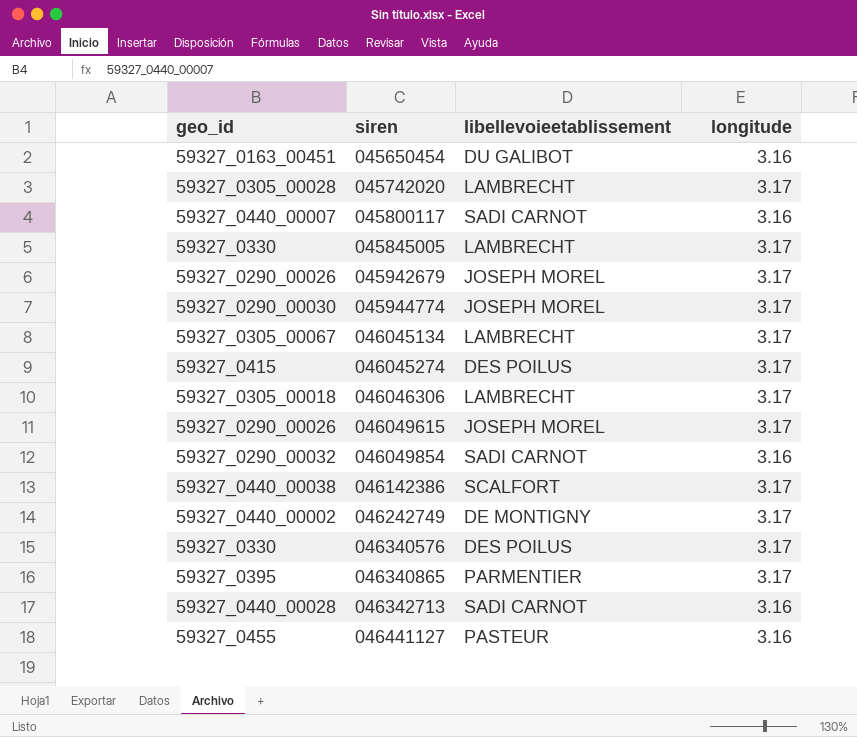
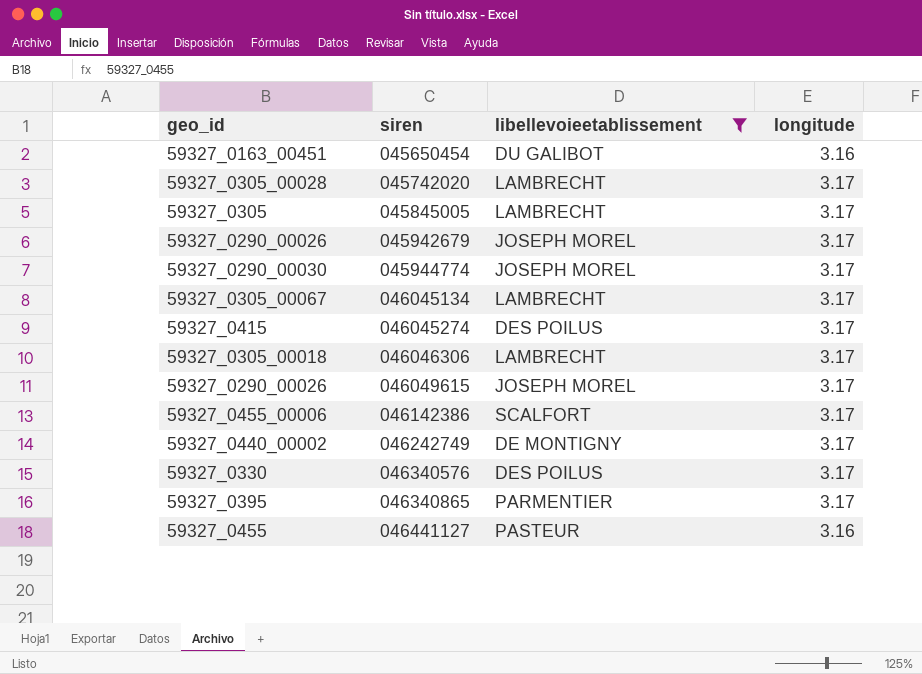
filter: none -> libellevoieetablissement != SADI CARNOT
045845005 | geo_id: 59327_0330 -> 59327_0305
046142386 | geo_id: 59327_0440_00038 -> 59327_0455_00006

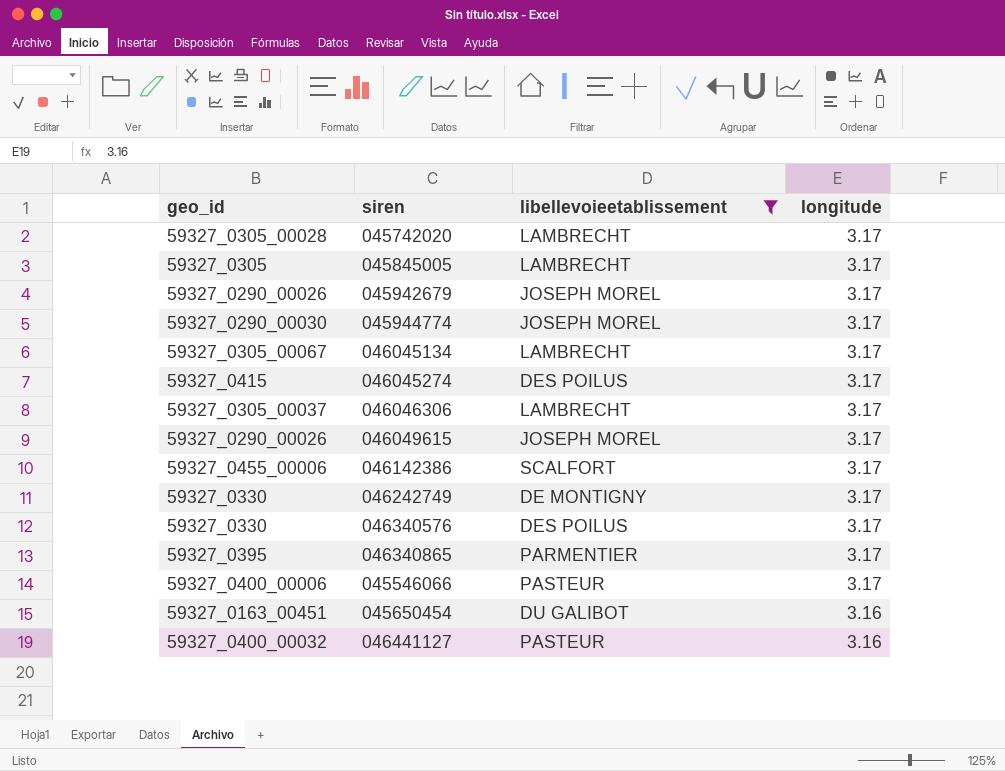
row order: siren ascending -> longitude descending
046046306 | geo_id: 59327_0305_00018 -> 59327_0305_00037
046242749 | geo_id: 59327_0440_00002 -> 59327_0330
row 045546066: none -> 59327_0400_00006 | PASTEUR | 3.17
046441127 | geo_id: 59327_0455 -> 59327_0400_00032

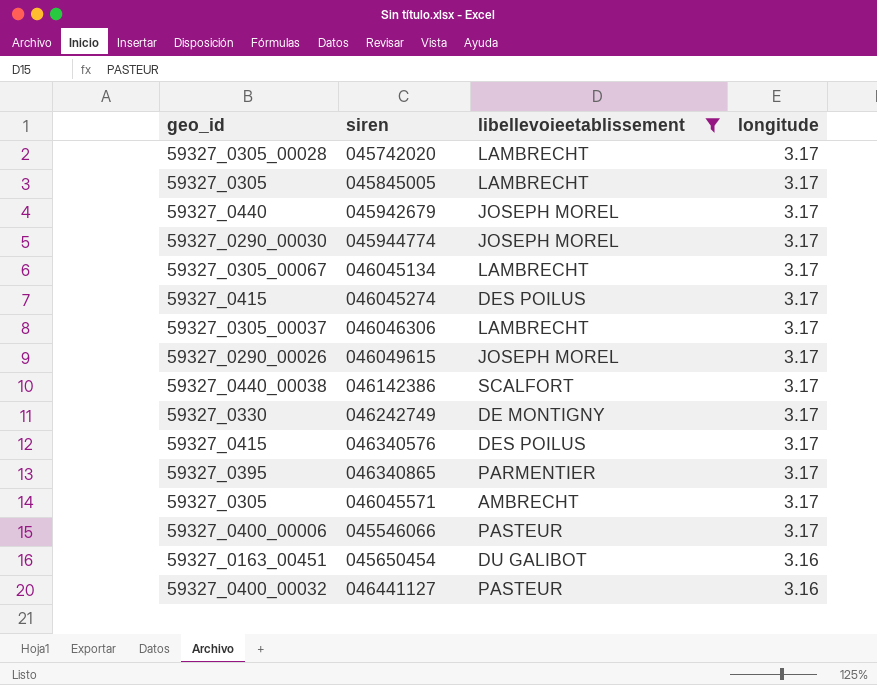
045942679 | geo_id: 59327_0290_00026 -> 59327_0440
046142386 | geo_id: 59327_0455_00006 -> 59327_0440_00038
046340576 | geo_id: 59327_0330 -> 59327_0415
row 046045571: none -> 59327_0305 | AMBRECHT | 3.17

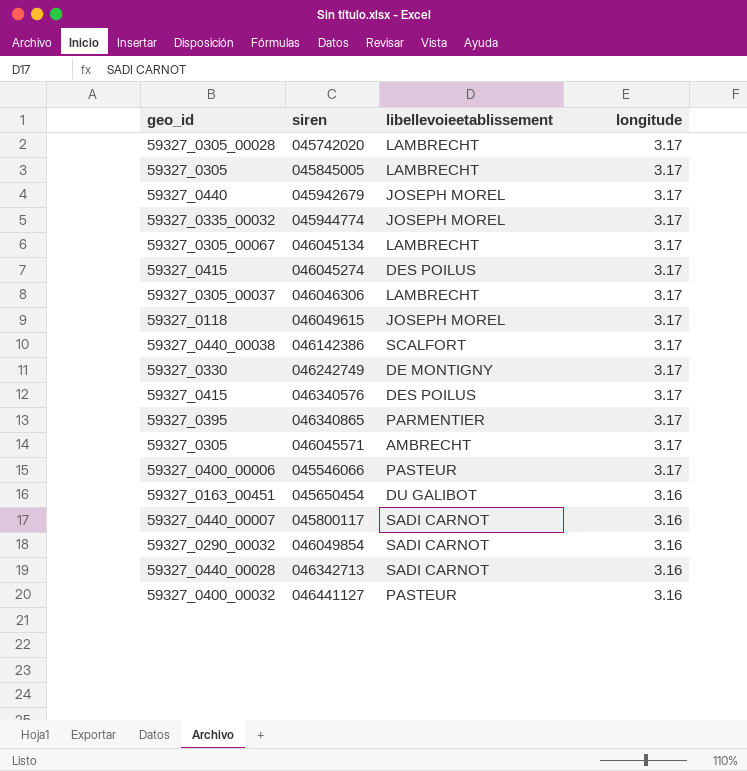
filter: libellevoieetablissement != SADI CARNOT -> none
045944774 | geo_id: 59327_0290_00030 -> 59327_0335_00032
046049615 | geo_id: 59327_0290_00026 -> 59327_0118

